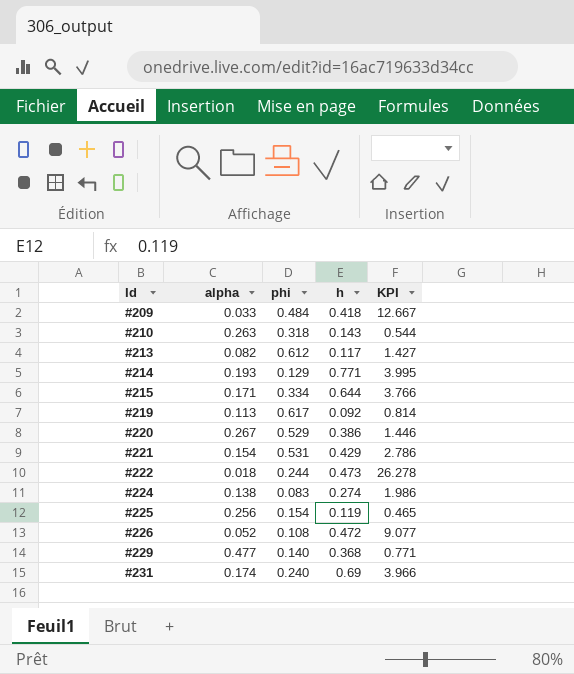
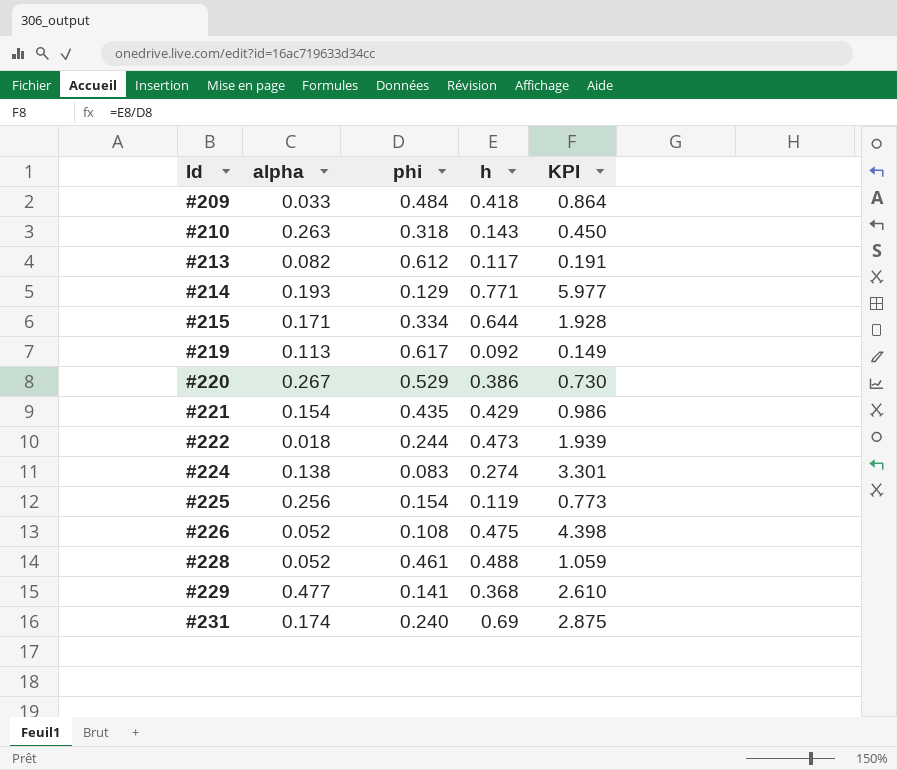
column KPI | formula: [h] / [alpha] -> [h] / [phi]
#221 | phi: 0.531 -> 0.435
#226 | h: 0.472 -> 0.475
row #228: none -> 0.052 | 0.461 | 0.488 | 1.059
#229 | phi: 0.140 -> 0.141

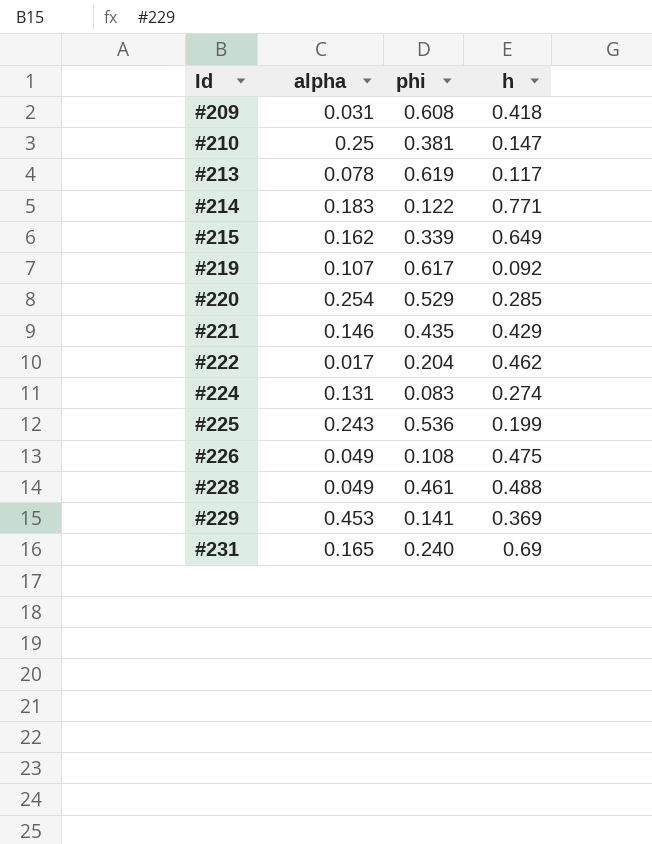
column KPI | formula: [h] / [phi] -> none
#209 | alpha: 0.033 -> 0.031
#209 | phi: 0.484 -> 0.608
#210 | alpha: 0.263 -> 0.25
#210 | phi: 0.318 -> 0.381
#210 | h: 0.143 -> 0.147
#213 | alpha: 0.082 -> 0.078
#213 | phi: 0.612 -> 0.619
#214 | alpha: 0.193 -> 0.183
#214 | phi: 0.129 -> 0.122
#215 | alpha: 0.171 -> 0.162
#215 | phi: 0.334 -> 0.339
#215 | h: 0.644 -> 0.649
#219 | alpha: 0.113 -> 0.107
#220 | alpha: 0.267 -> 0.254
#220 | h: 0.386 -> 0.285
#221 | alpha: 0.154 -> 0.146
#222 | alpha: 0.018 -> 0.017
#222 | phi: 0.244 -> 0.204
#222 | h: 0.473 -> 0.462
#224 | alpha: 0.138 -> 0.131
#225 | alpha: 0.256 -> 0.243
#225 | phi: 0.154 -> 0.536
#225 | h: 0.119 -> 0.199
#226 | alpha: 0.052 -> 0.049
#228 | alpha: 0.052 -> 0.049
#229 | alpha: 0.477 -> 0.453
#229 | h: 0.368 -> 0.369
#231 | alpha: 0.174 -> 0.165

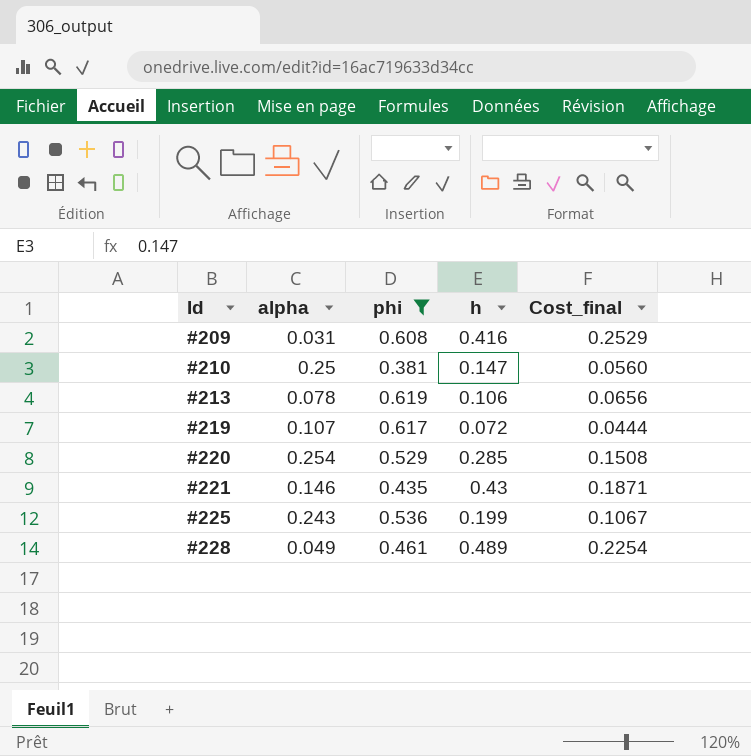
filter: none -> phi >= 0.381
column Cost_final | formula: none -> [phi] * [h]
#209 | h: 0.418 -> 0.416
#213 | h: 0.117 -> 0.106
#219 | h: 0.092 -> 0.072
#221 | h: 0.429 -> 0.43
#228 | h: 0.488 -> 0.489

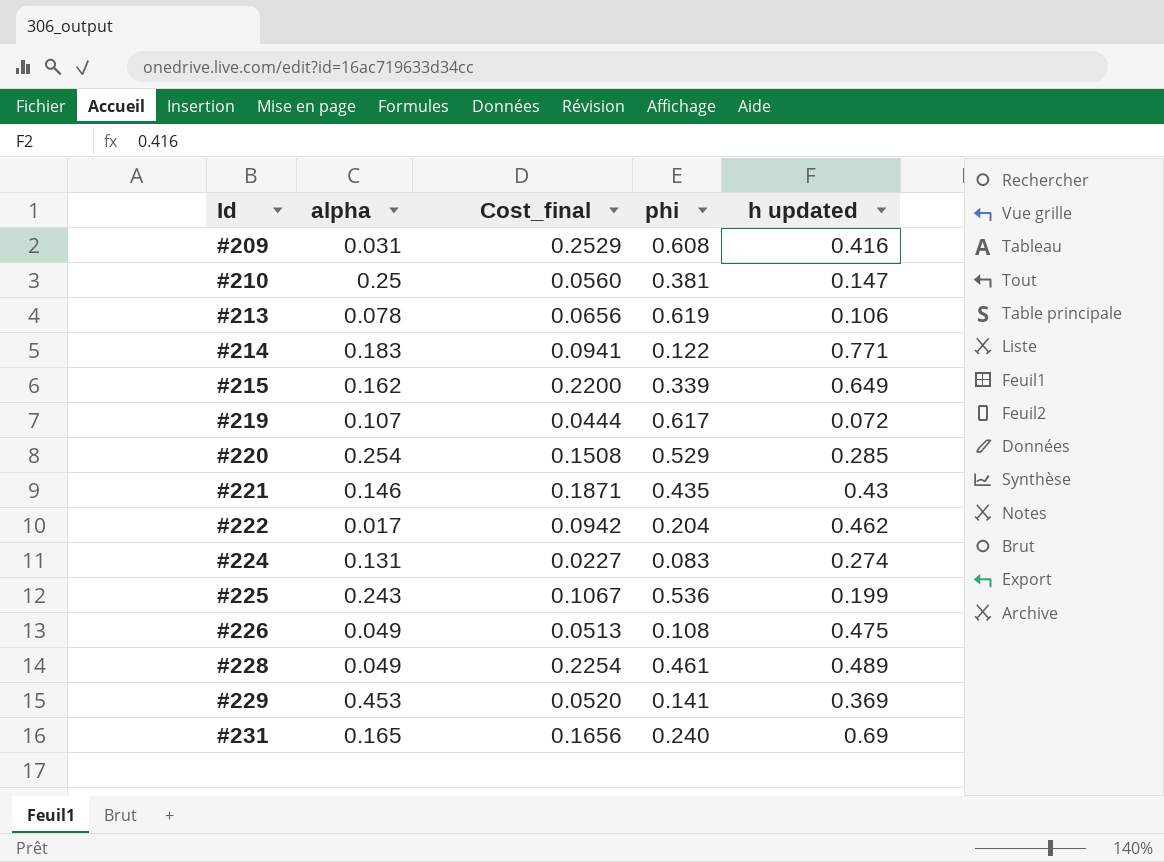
filter: phi >= 0.381 -> none
column Cost_final | position: 5 -> 3
column name: h -> h updated

